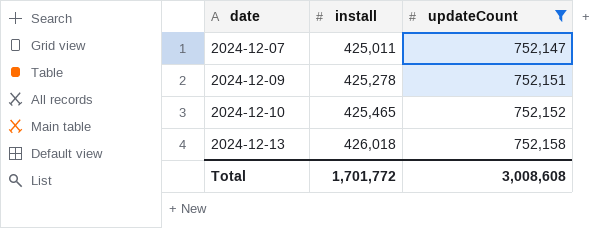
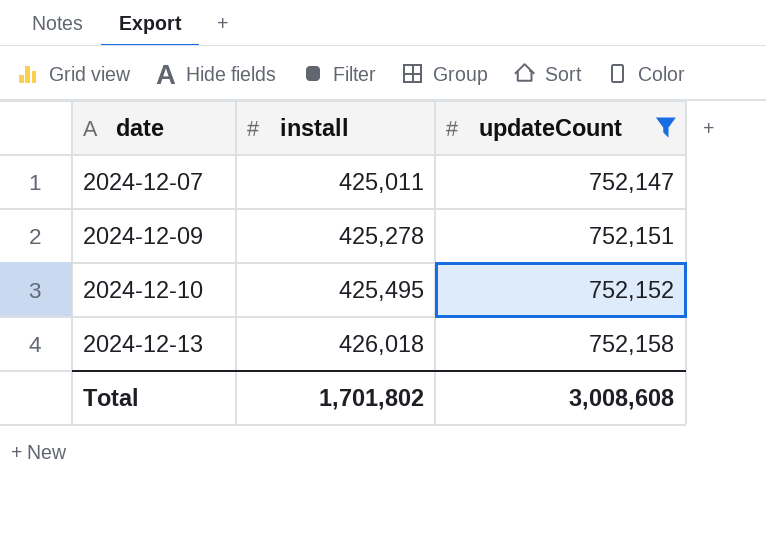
2024-12-10 | install: 425,465 -> 425,495
Total | install: 1,701,772 -> 1,701,802

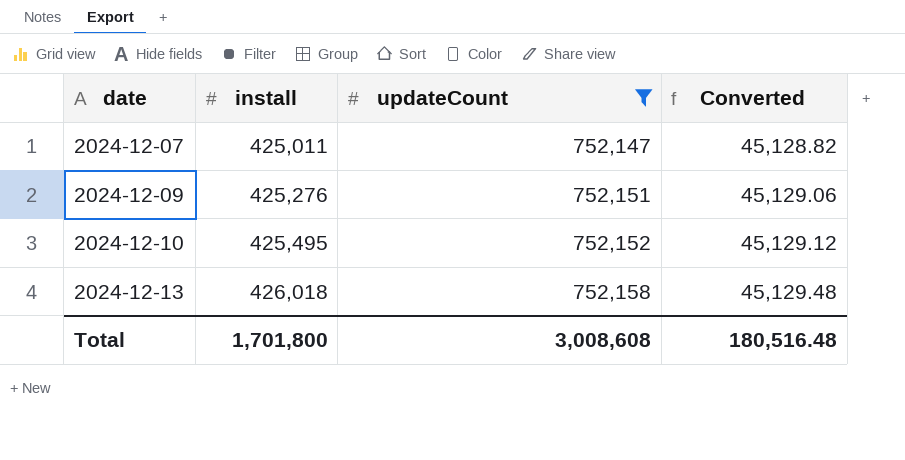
column Converted | formula: none -> [updateCount] * 0.06
2024-12-09 | install: 425,278 -> 425,276
Total | install: 1,701,802 -> 1,701,800

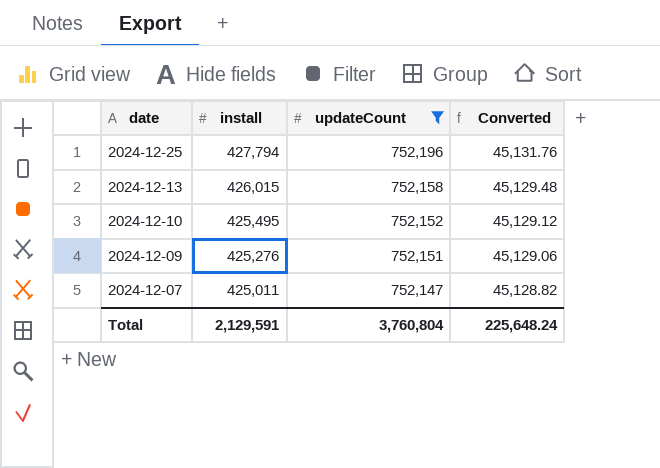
row order: date ascending -> date descending
row 2024-12-25: none -> 427,794 | 752,196 | 45,131.76
2024-12-13 | install: 426,018 -> 426,015
Total | install: 1,701,800 -> 2,129,591
Total | updateCount: 3,008,608 -> 3,760,804
Total | Converted: 180,516.48 -> 225,648.24

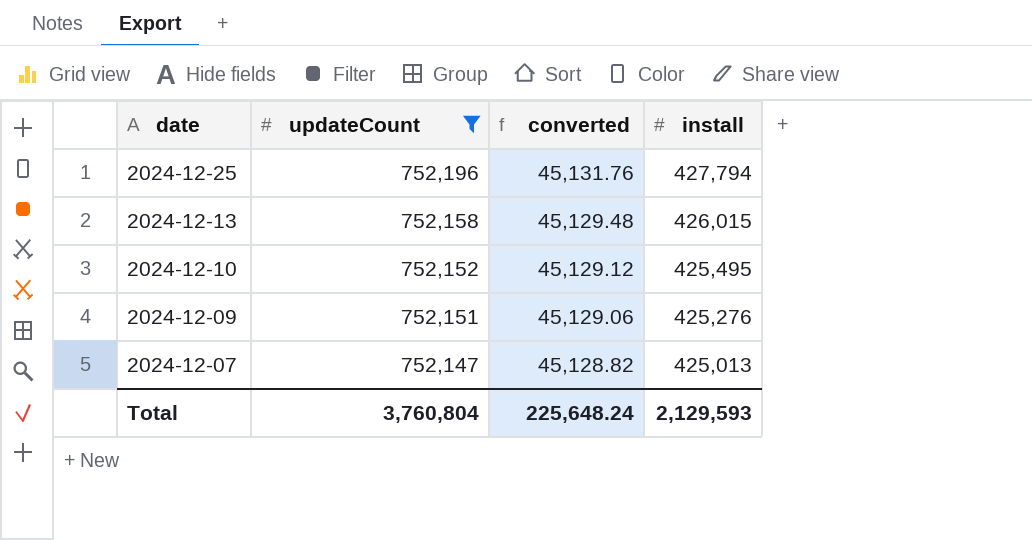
column name: Converted -> converted
column install | position: 2 -> 4
2024-12-07 | install: 425,011 -> 425,013
Total | install: 2,129,591 -> 2,129,593

